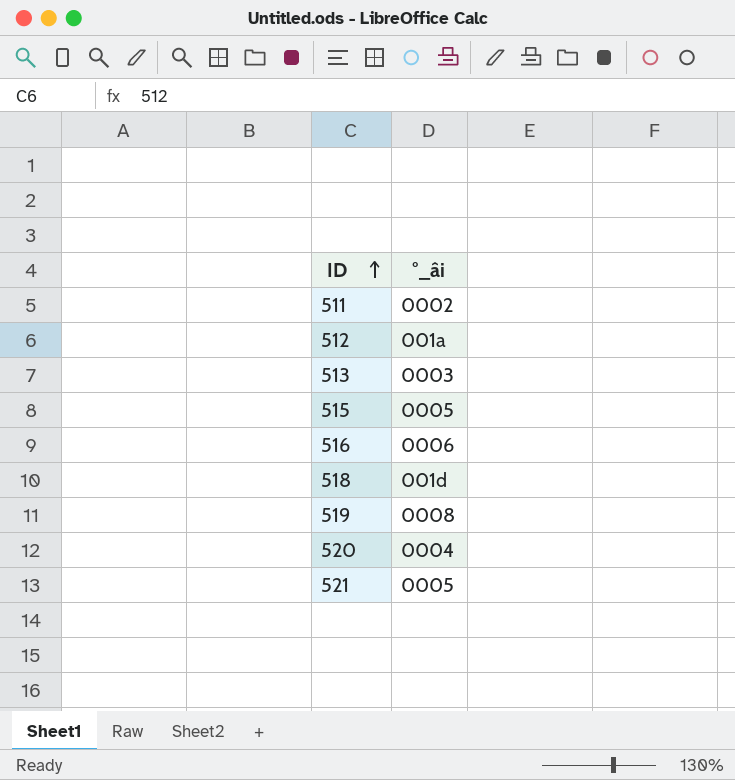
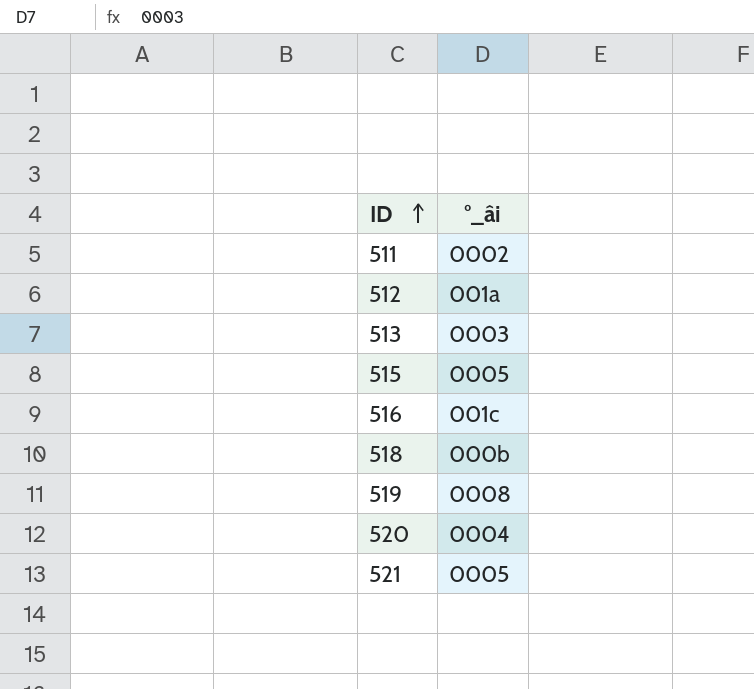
516 | °_âi: 0006 -> 001c
518 | °_âi: 001d -> 000b

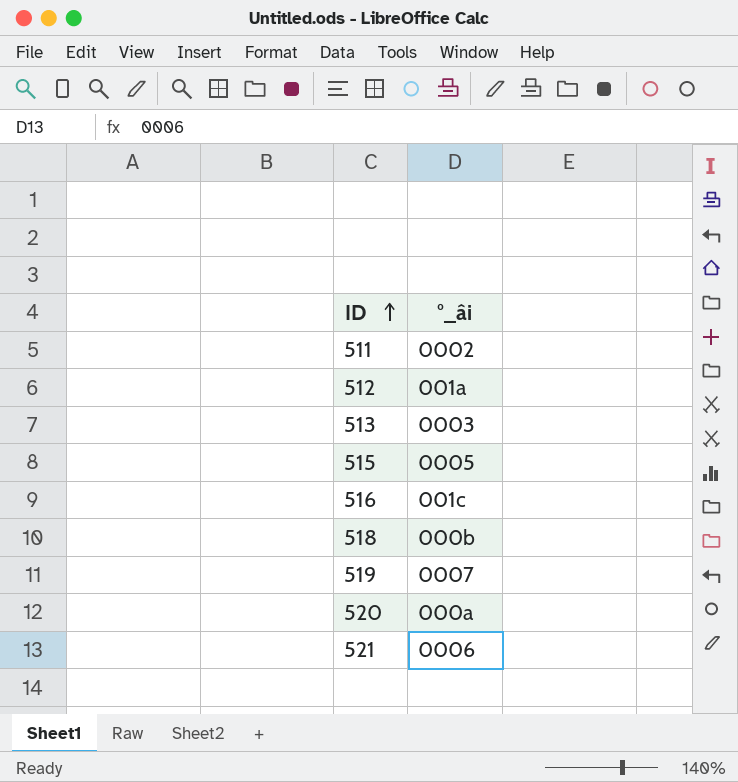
519 | °_âi: 0008 -> 0007
520 | °_âi: 0004 -> 000a
521 | °_âi: 0005 -> 0006

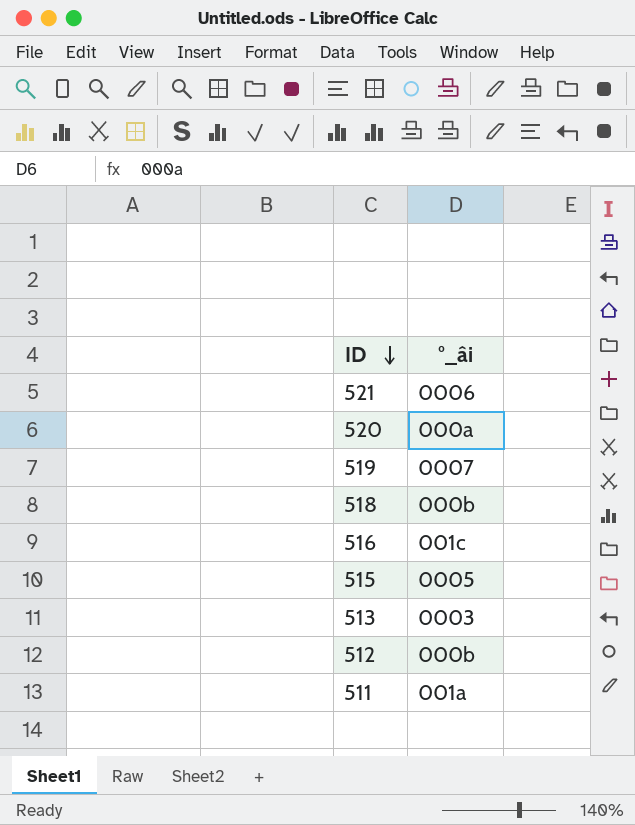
row order: ID ascending -> ID descending
512 | °_âi: 001a -> 000b
511 | °_âi: 0002 -> 001a

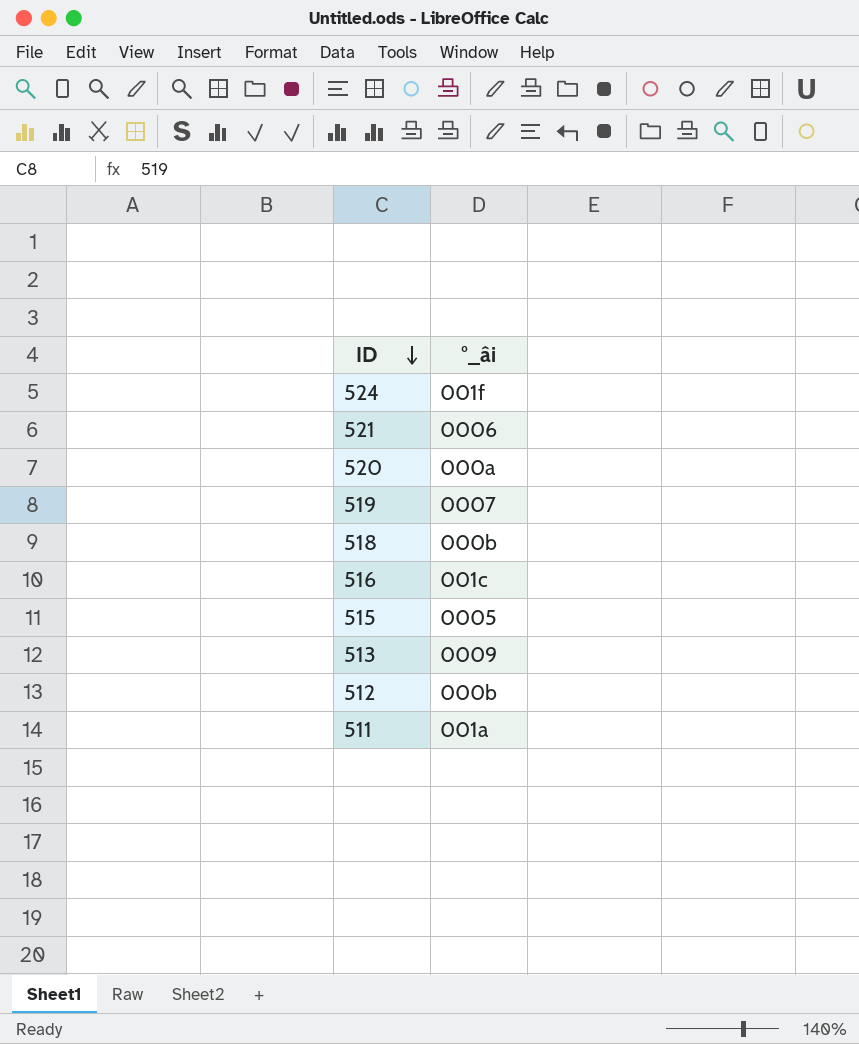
row 524: none -> 001f
513 | °_âi: 0003 -> 0009

